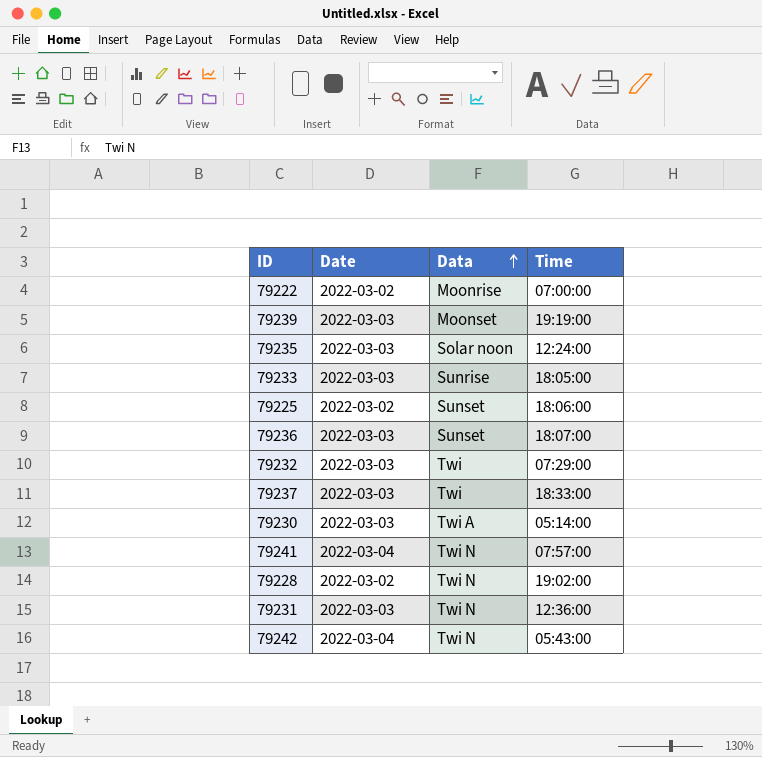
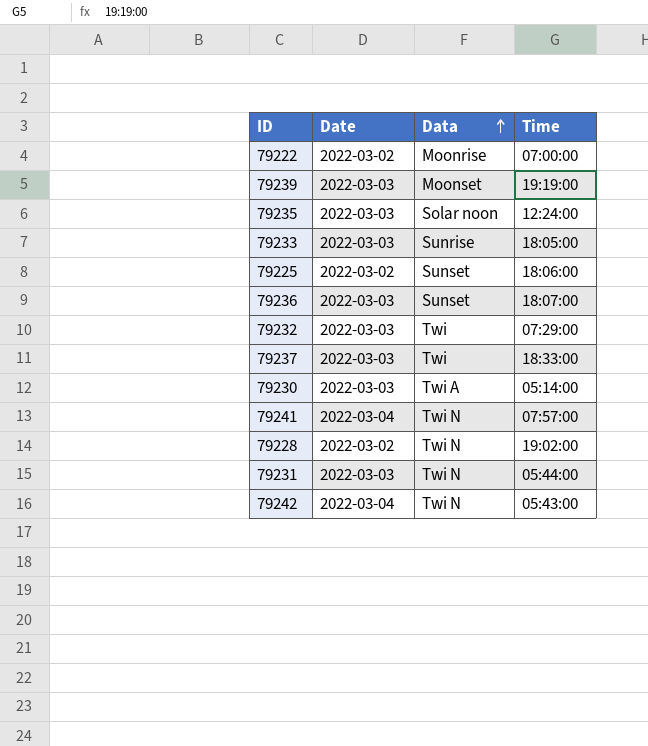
79231 | Time: 12:36:00 -> 05:44:00

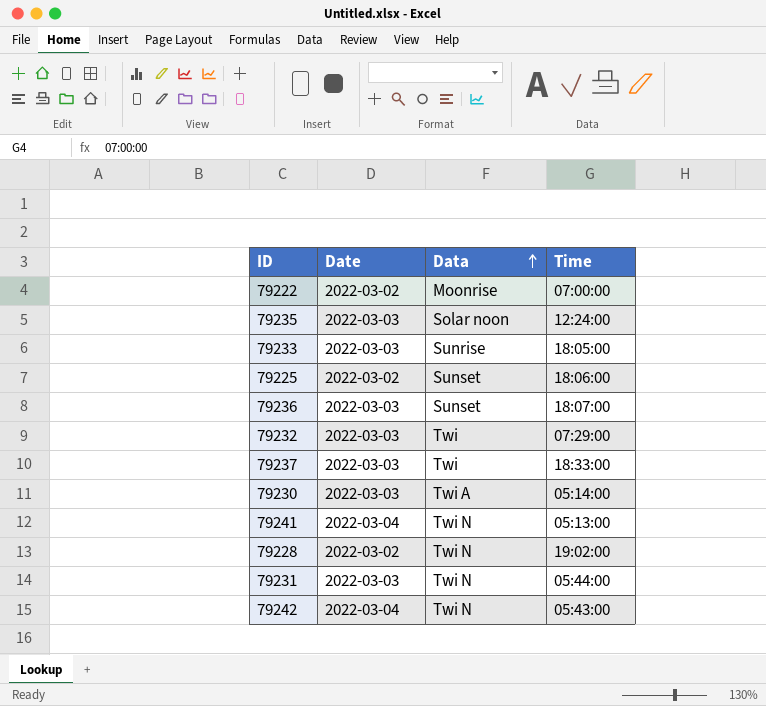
row 79239: 2022-03-03 | Moonset | 19:19:00 -> none
79241 | Time: 07:57:00 -> 05:13:00

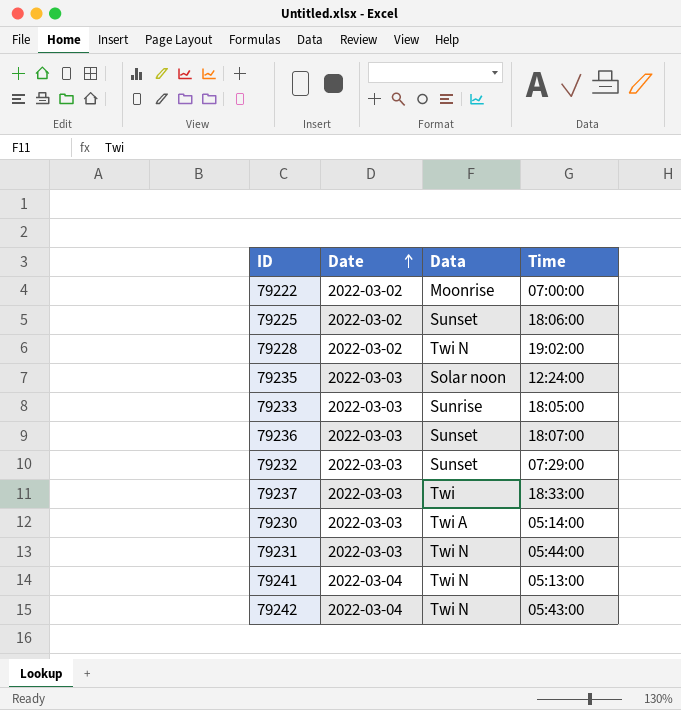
row order: Data ascending -> Date ascending
79232 | Data: Twi -> Sunset

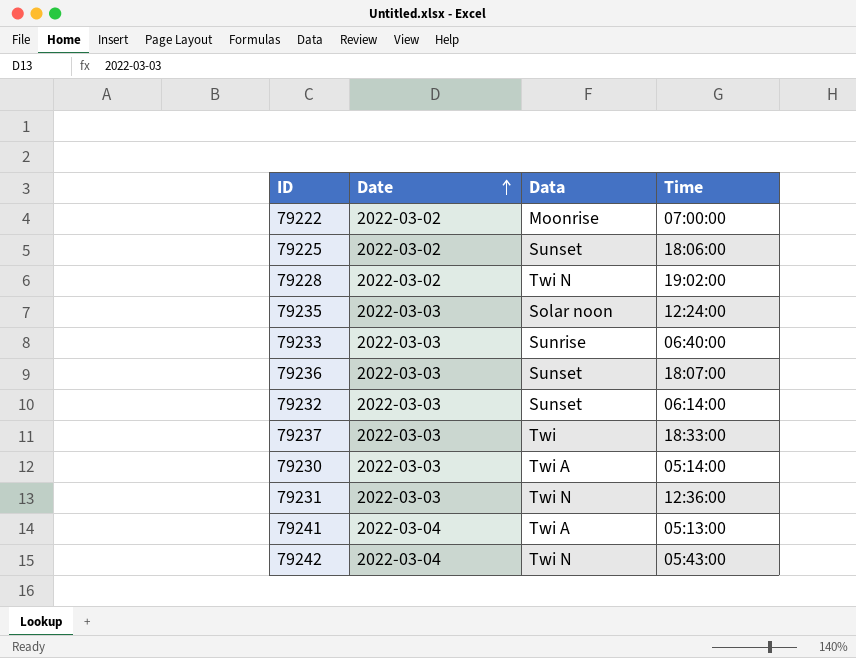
79233 | Time: 18:05:00 -> 06:40:00
79232 | Time: 07:29:00 -> 06:14:00
79231 | Time: 05:44:00 -> 12:36:00
79241 | Data: Twi N -> Twi A

